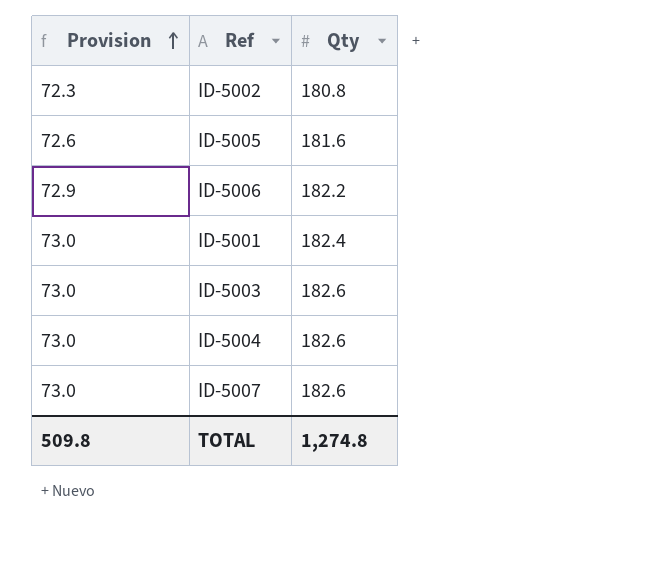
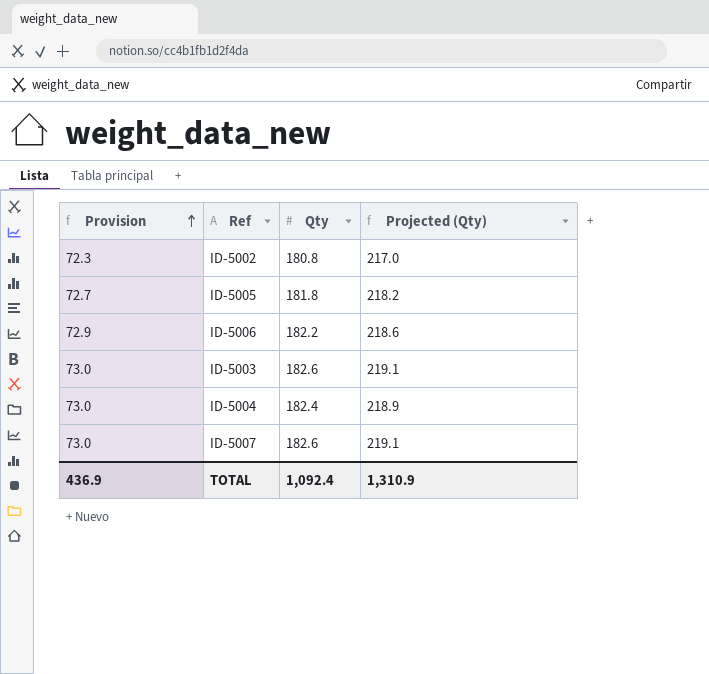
column Projected (Qty) | formula: none -> [Qty] * 1.2
row ID-5001: 73.0 | 182.4 -> none
ID-5005 | Provision: 72.6 -> 72.7
ID-5005 | Qty: 181.6 -> 181.8
ID-5004 | Qty: 182.6 -> 182.4
TOTAL | Provision: 509.8 -> 436.9
TOTAL | Qty: 1,274.8 -> 1,092.4

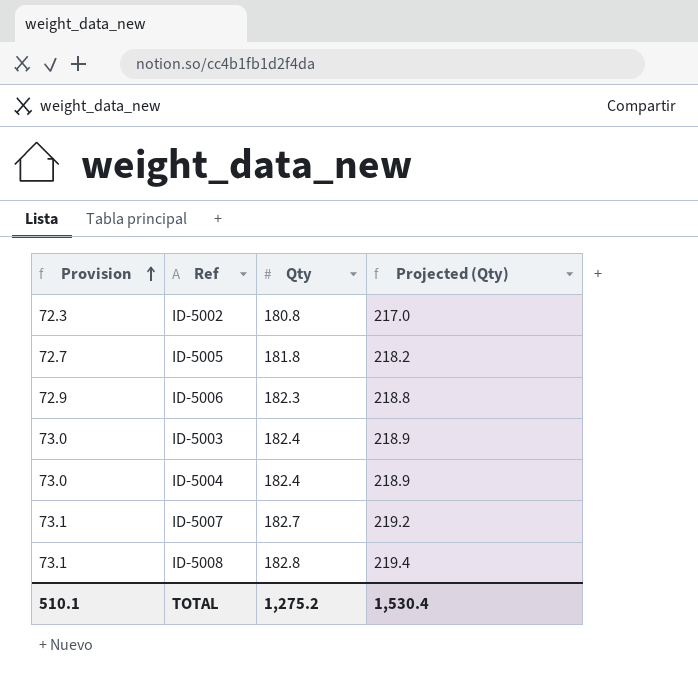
ID-5006 | Qty: 182.2 -> 182.3
ID-5006 | Projected (Qty): 218.6 -> 218.8
ID-5003 | Qty: 182.6 -> 182.4
ID-5003 | Projected (Qty): 219.1 -> 218.9
ID-5007 | Provision: 73.0 -> 73.1
ID-5007 | Qty: 182.6 -> 182.7
ID-5007 | Projected (Qty): 219.1 -> 219.2
row ID-5008: none -> 73.1 | 182.8 | 219.4
TOTAL | Provision: 436.9 -> 510.1
TOTAL | Qty: 1,092.4 -> 1,275.2
TOTAL | Projected (Qty): 1,310.9 -> 1,530.4

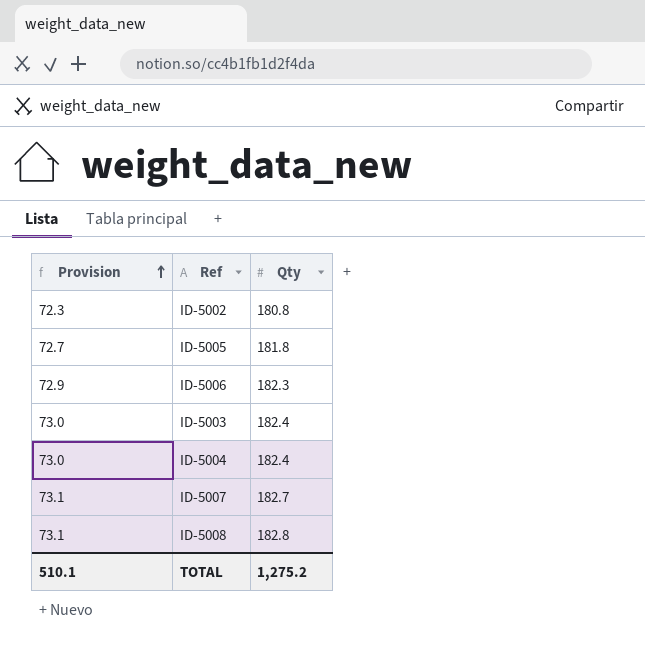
column Projected (Qty) | formula: [Qty] * 1.2 -> none

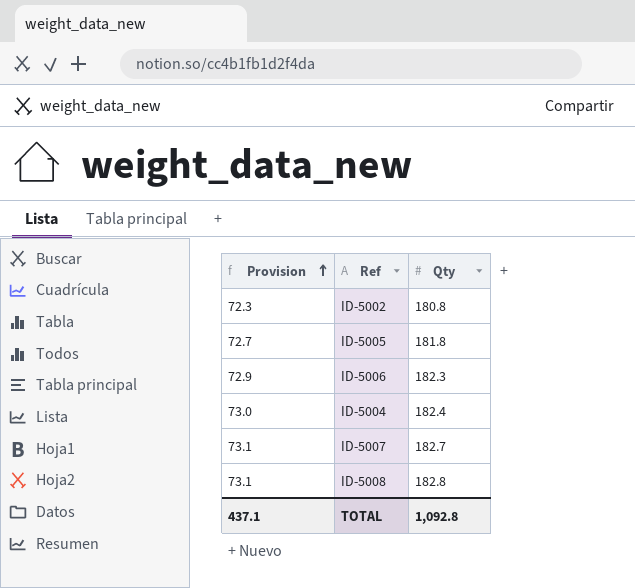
row ID-5003: 73.0 | 182.4 -> none
TOTAL | Provision: 510.1 -> 437.1
TOTAL | Qty: 1,275.2 -> 1,092.8

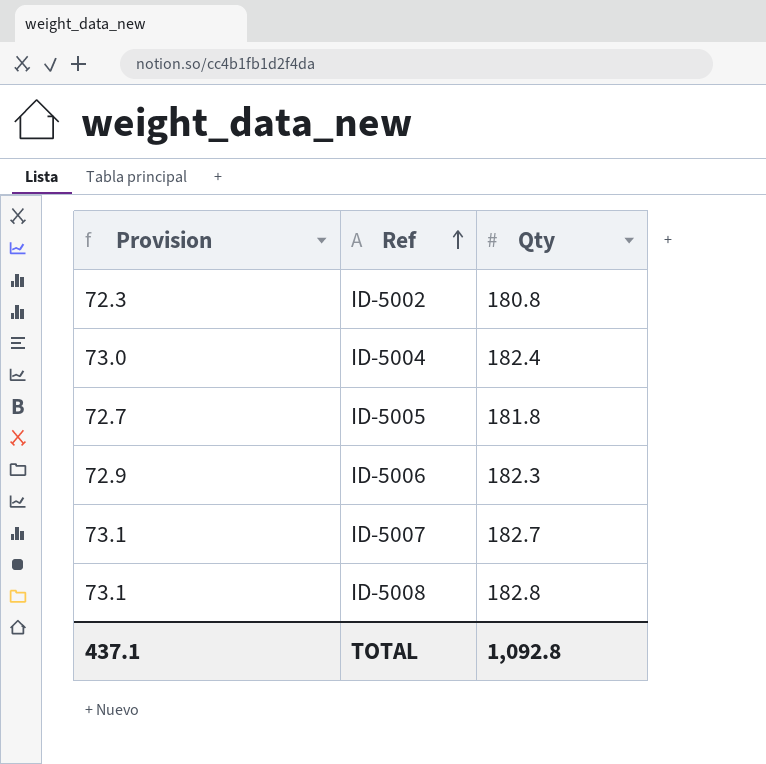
row order: Provision ascending -> Ref ascending

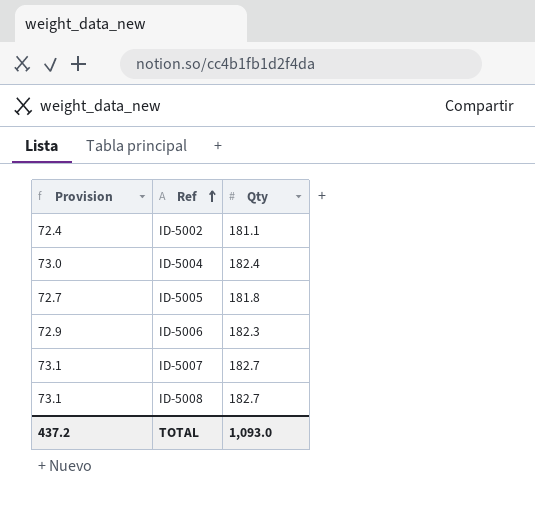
ID-5002 | Provision: 72.3 -> 72.4
ID-5002 | Qty: 180.8 -> 181.1
ID-5008 | Qty: 182.8 -> 182.7
TOTAL | Provision: 437.1 -> 437.2
TOTAL | Qty: 1,092.8 -> 1,093.0

